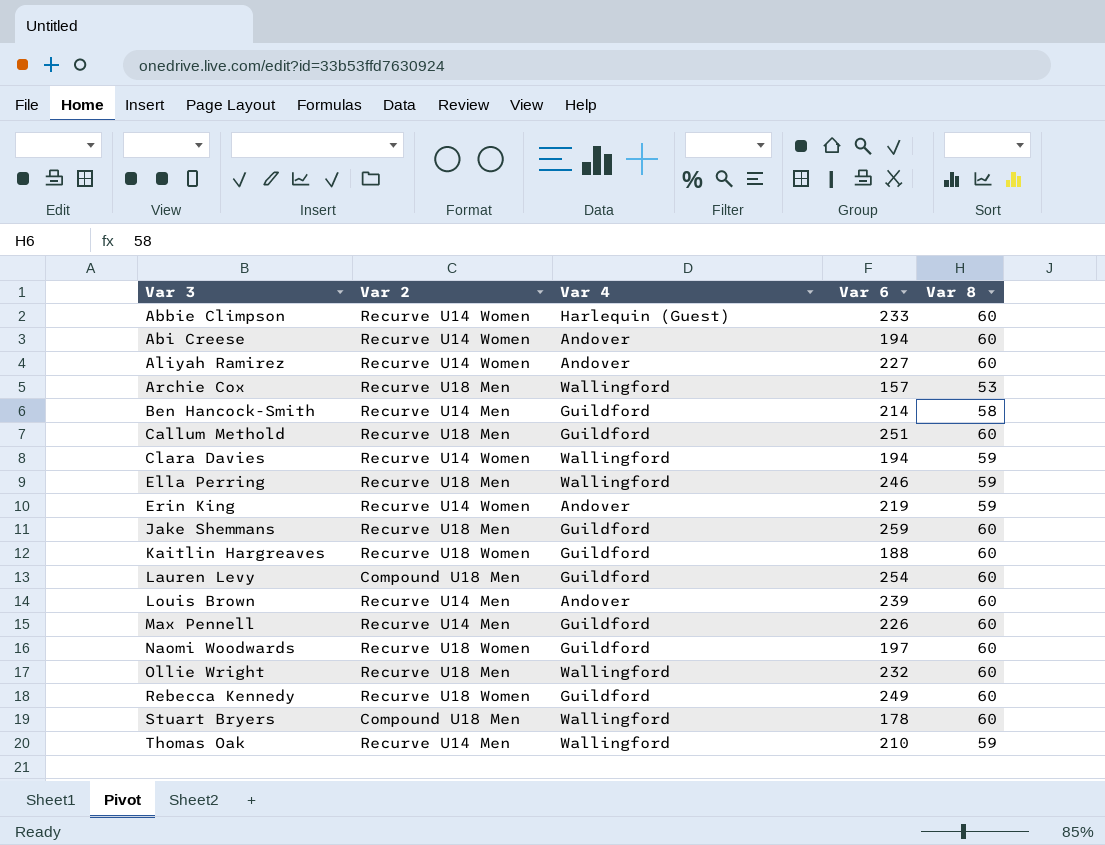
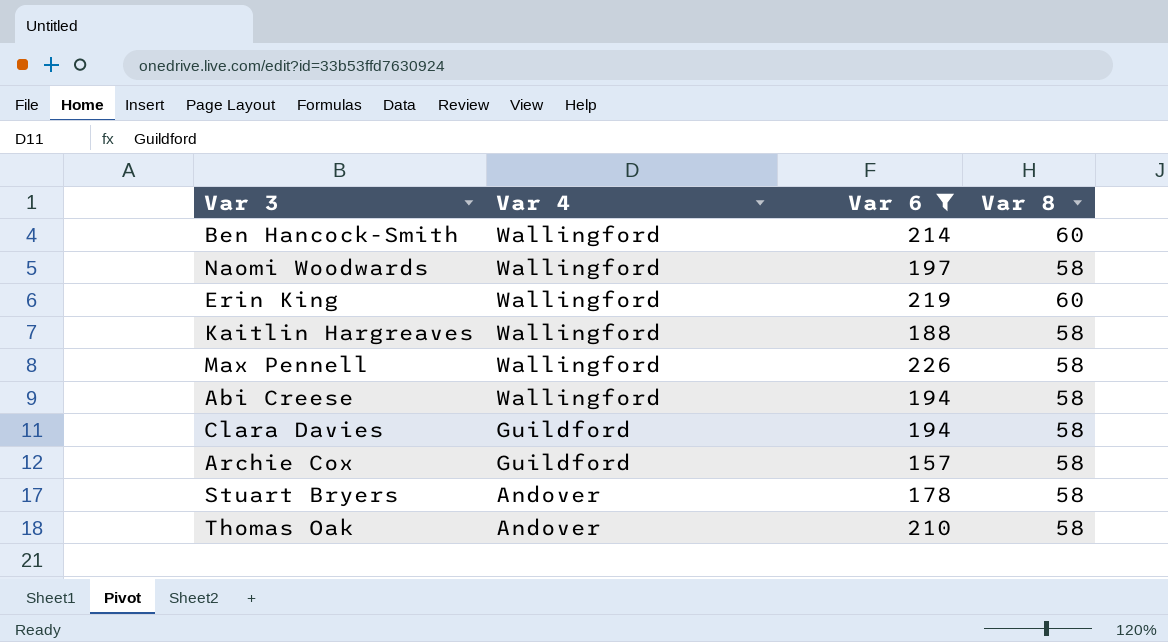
filter: none -> Var 6 <= 226
row order: Var 3 ascending -> Var 4 descending
column Var 2 | position: 2 -> none
Ben Hancock-Smith | Var 4: Guildford -> Wallingford
Ben Hancock-Smith | Var 8: 58 -> 60
Naomi Woodwards | Var 4: Guildford -> Wallingford
Naomi Woodwards | Var 8: 60 -> 58
Erin King | Var 4: Andover -> Wallingford
Erin King | Var 8: 59 -> 60
Kaitlin Hargreaves | Var 4: Guildford -> Wallingford
Kaitlin Hargreaves | Var 8: 60 -> 58
Max Pennell | Var 4: Guildford -> Wallingford
Max Pennell | Var 8: 60 -> 58
Abi Creese | Var 4: Andover -> Wallingford
Abi Creese | Var 8: 60 -> 58
Clara Davies | Var 4: Wallingford -> Guildford
Clara Davies | Var 8: 59 -> 58
Archie Cox | Var 4: Wallingford -> Guildford
Archie Cox | Var 8: 53 -> 58
Stuart Bryers | Var 4: Wallingford -> Andover
Stuart Bryers | Var 8: 60 -> 58
Thomas Oak | Var 4: Wallingford -> Andover
Thomas Oak | Var 8: 59 -> 58

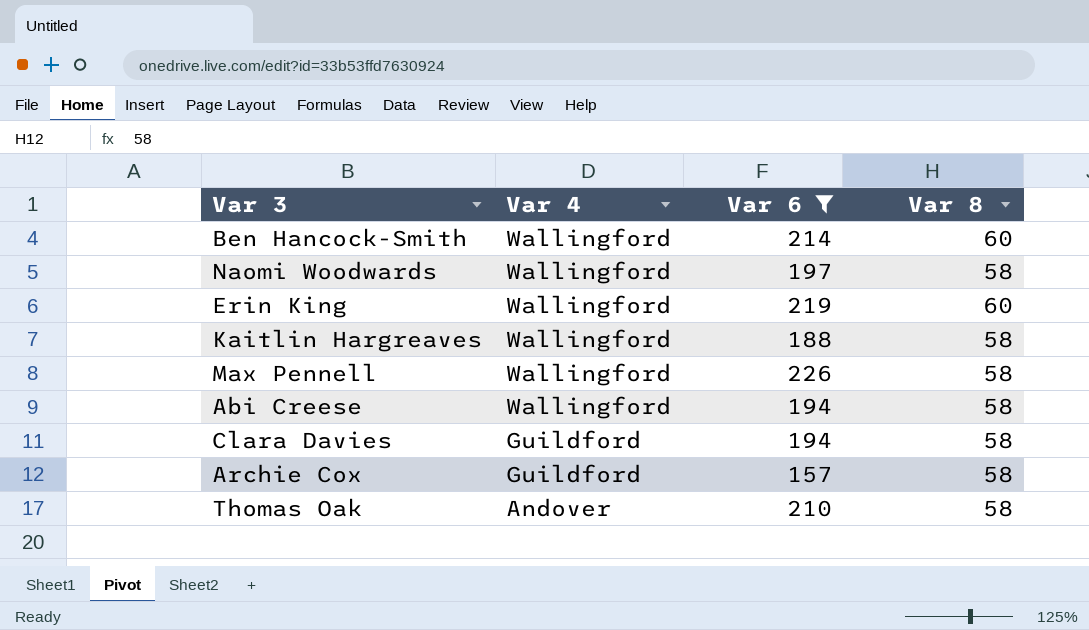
row Stuart Bryers: Andover | 178 | 58 -> none

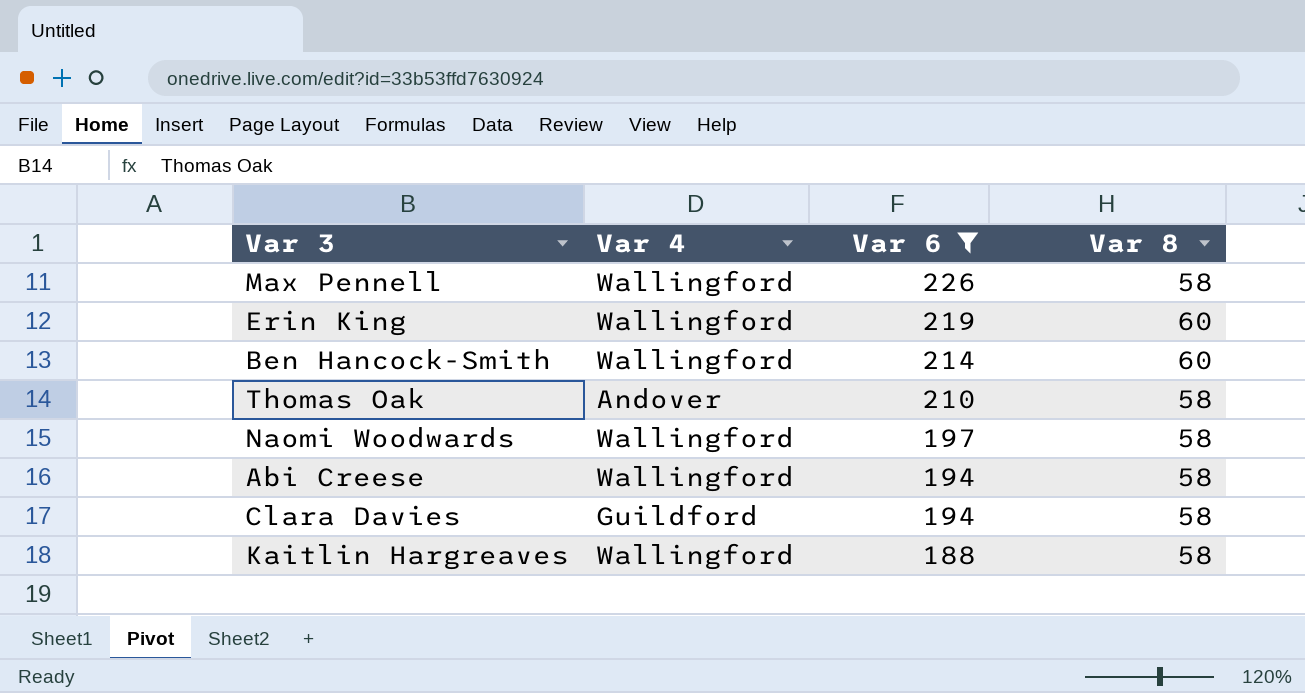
row order: Var 4 descending -> Var 6 descending
row Archie Cox: Guildford | 157 | 58 -> none

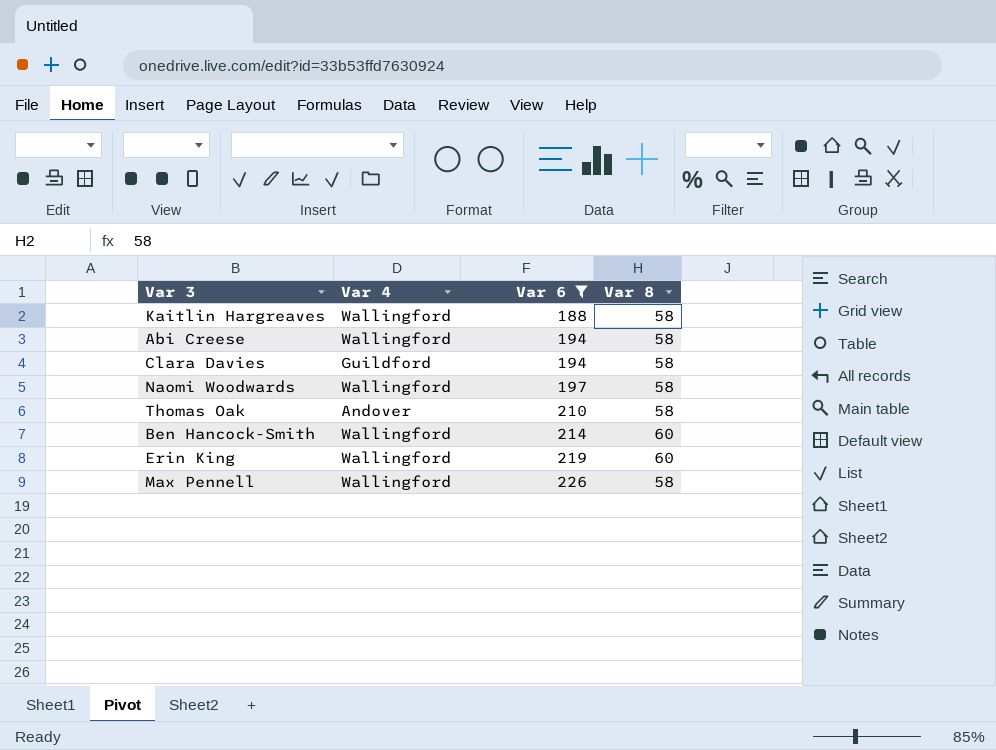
row order: Var 6 descending -> Var 6 ascending

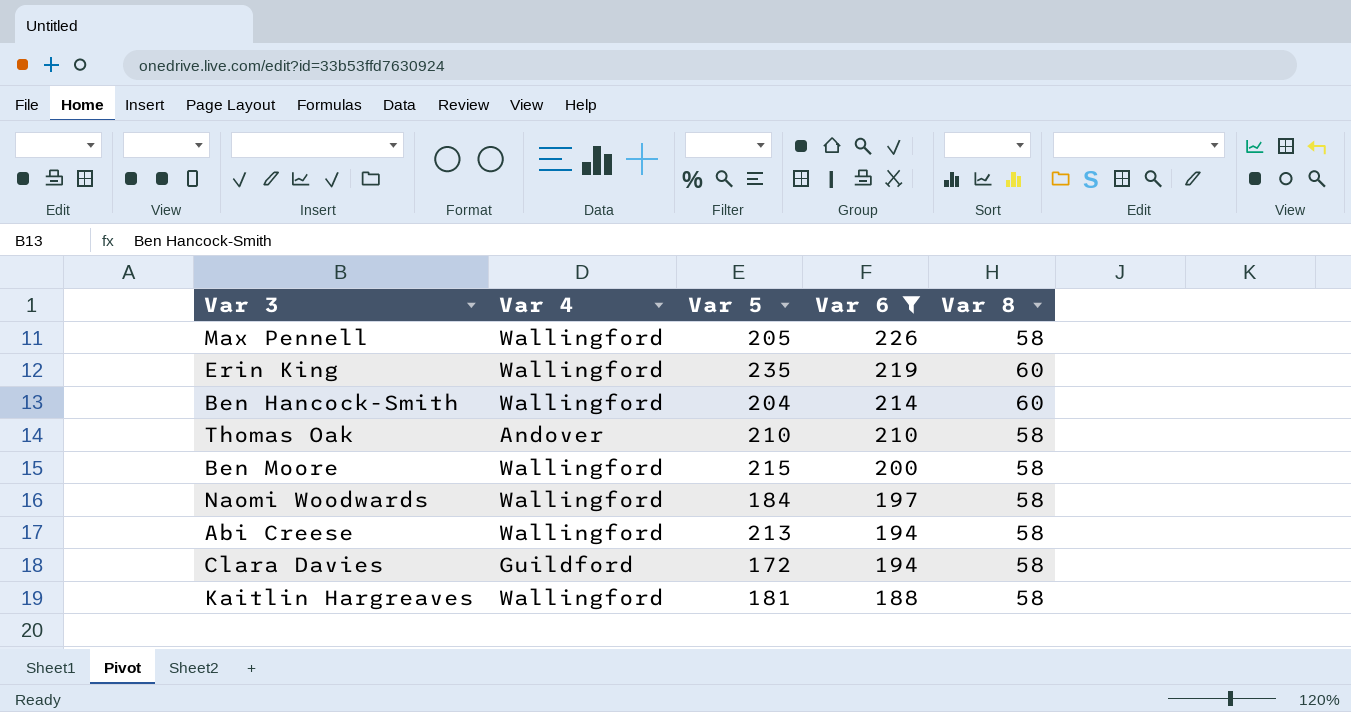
row order: Var 6 ascending -> Var 6 descending
column Var 5 | position: none -> 3
row Ben Moore: none -> Wallingford | 215 | 200 | 58

